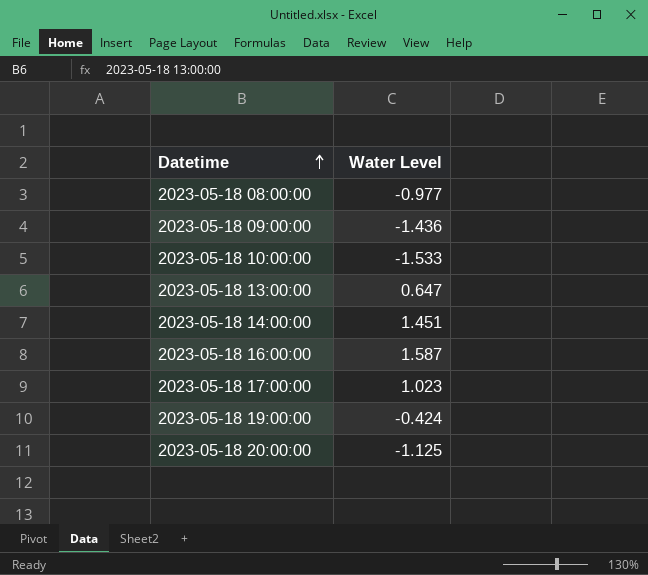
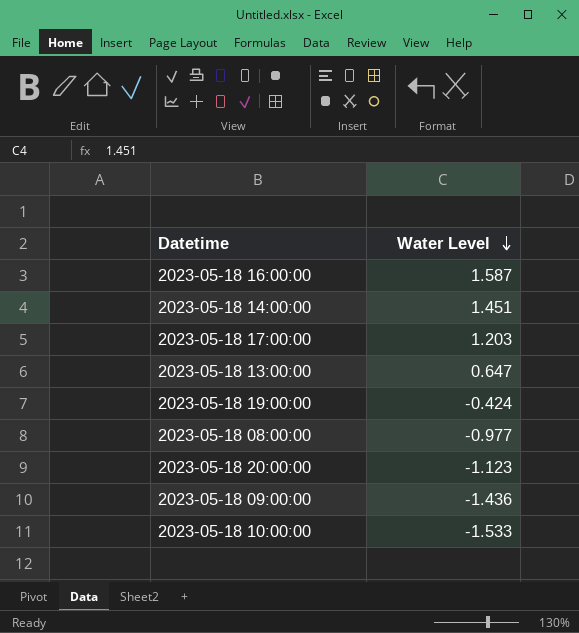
row order: Datetime ascending -> Water Level descending
2023-05-18 17:00:00 | Water Level: 1.023 -> 1.203
2023-05-18 20:00:00 | Water Level: -1.125 -> -1.123

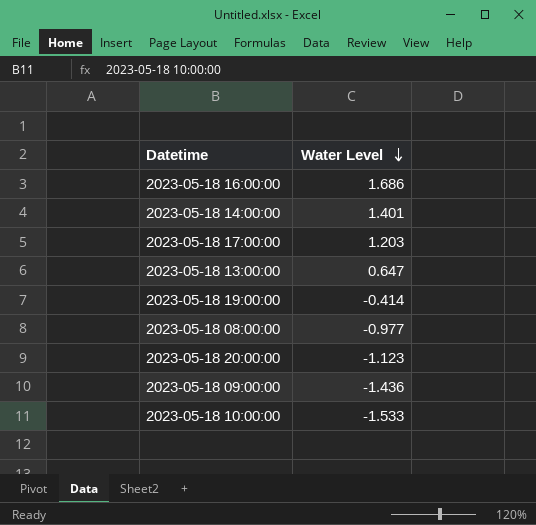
2023-05-18 16:00:00 | Water Level: 1.587 -> 1.686
2023-05-18 14:00:00 | Water Level: 1.451 -> 1.401
2023-05-18 19:00:00 | Water Level: -0.424 -> -0.414

